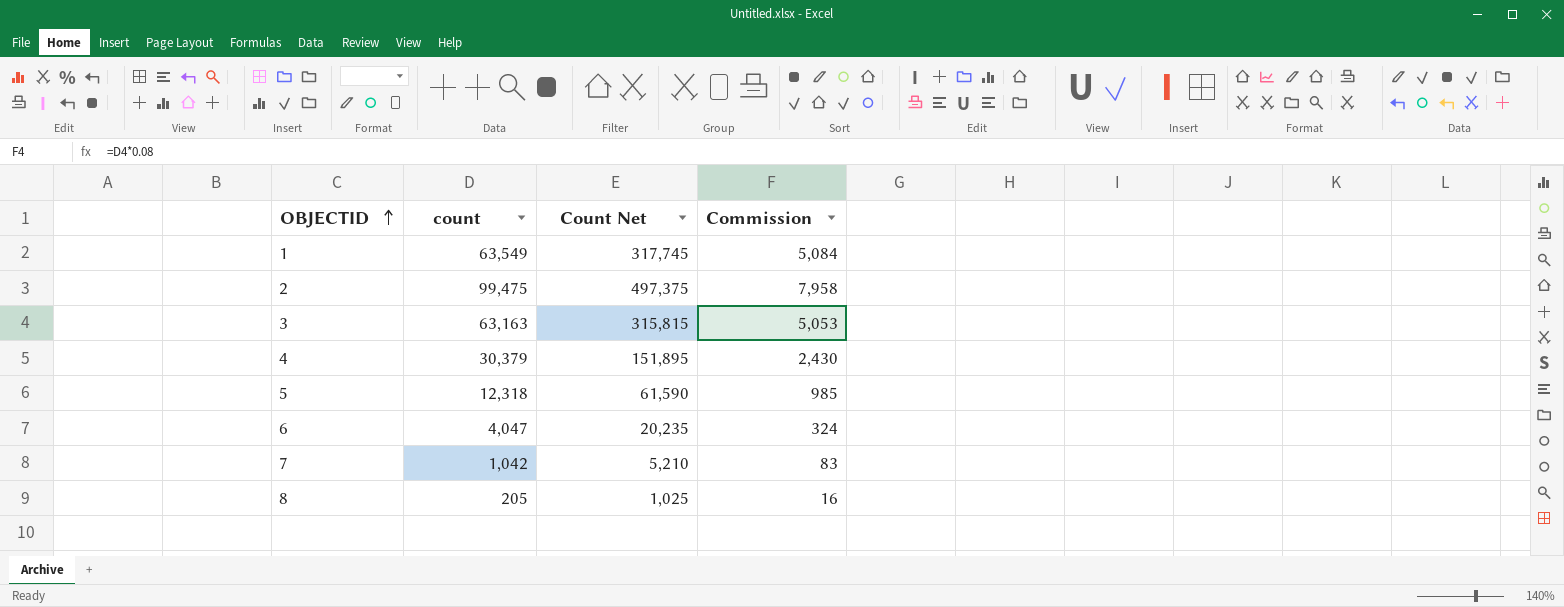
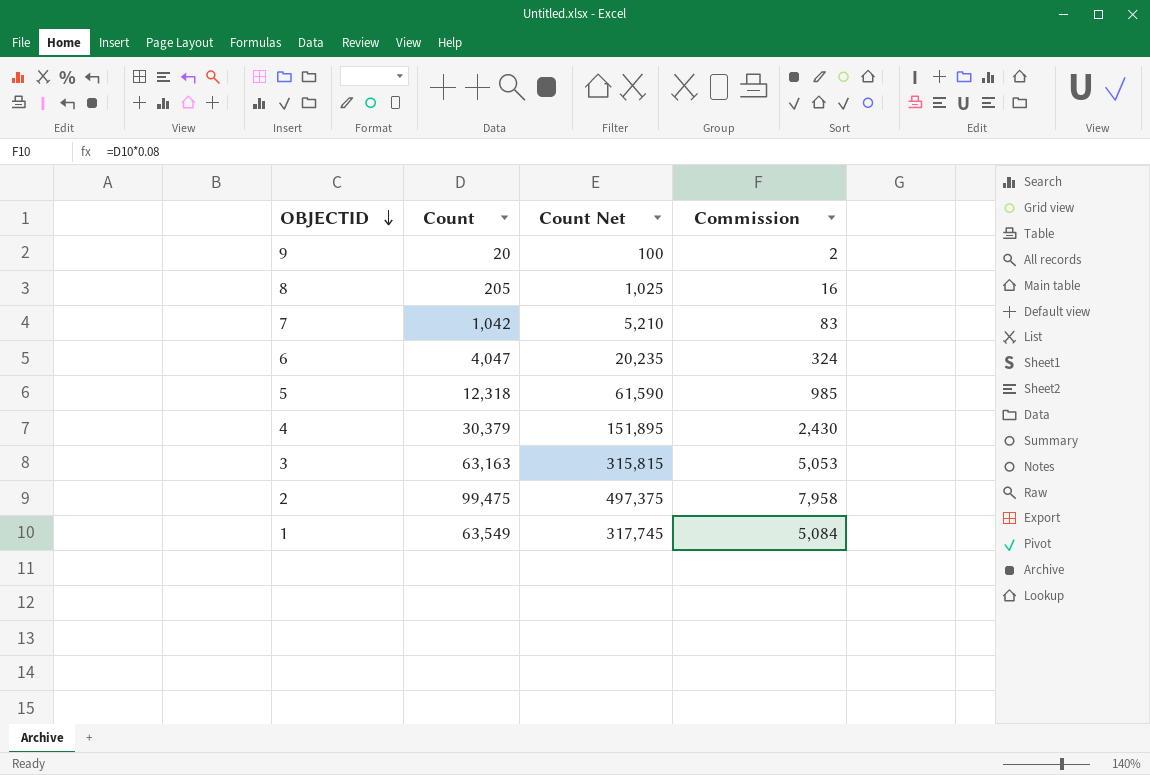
row order: OBJECTID ascending -> OBJECTID descending
column name: count -> Count
row 9: none -> 20 | 100 | 2

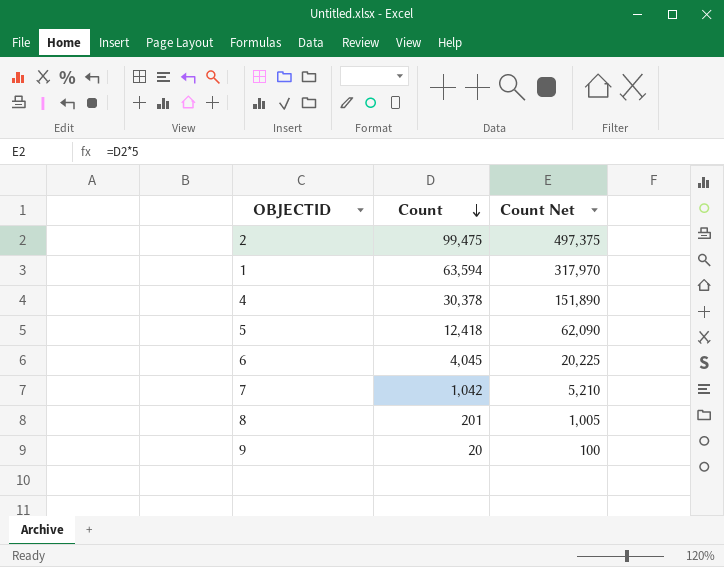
row order: OBJECTID descending -> Count descending
column Commission | formula: [Count] * 0.08 -> none
row 3: 63,163 | 315,815 | 5,053 -> none
1 | Count: 63,549 -> 63,594
1 | Count Net: 317,745 -> 317,970
4 | Count: 30,379 -> 30,378
4 | Count Net: 151,895 -> 151,890
5 | Count: 12,318 -> 12,418
5 | Count Net: 61,590 -> 62,090
6 | Count: 4,047 -> 4,045
6 | Count Net: 20,235 -> 20,225
8 | Count: 205 -> 201
8 | Count Net: 1,025 -> 1,005

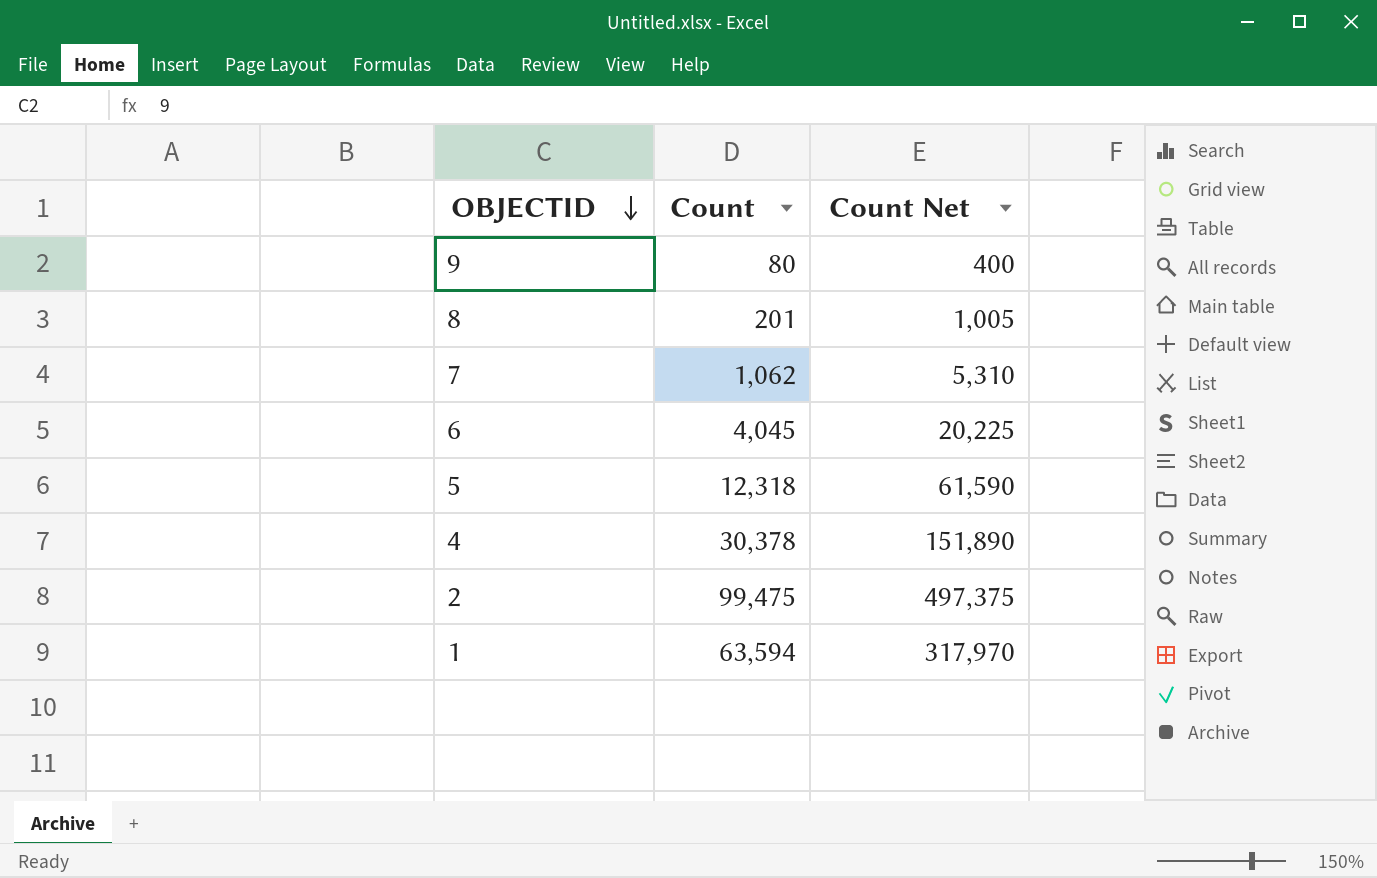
row order: Count descending -> OBJECTID descending
9 | Count: 20 -> 80
9 | Count Net: 100 -> 400
7 | Count: 1,042 -> 1,062
7 | Count Net: 5,210 -> 5,310
5 | Count: 12,418 -> 12,318
5 | Count Net: 62,090 -> 61,590

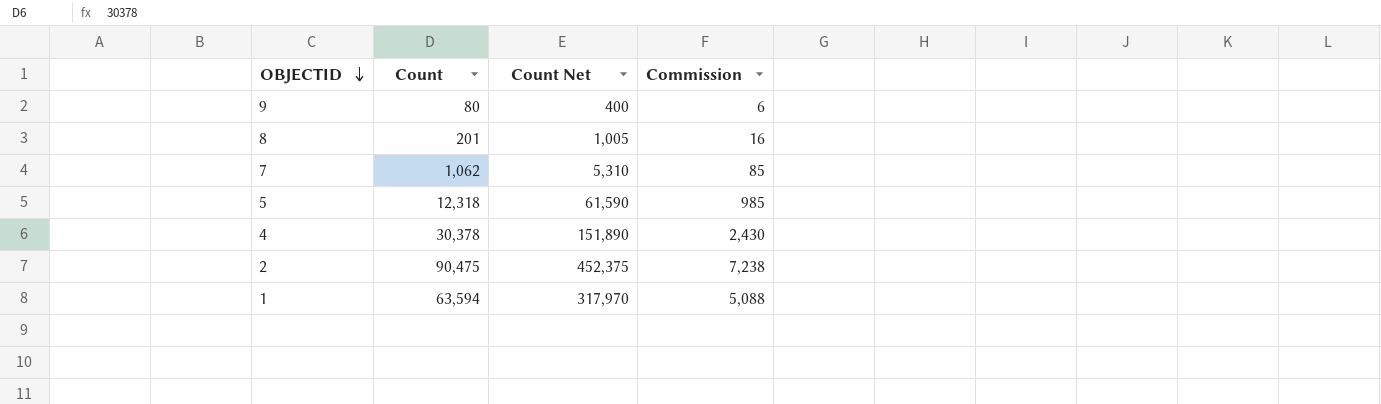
column Commission | formula: none -> [Count] * 0.08
row 6: 4,045 | 20,225 -> none
2 | Count: 99,475 -> 90,475
2 | Count Net: 497,375 -> 452,375

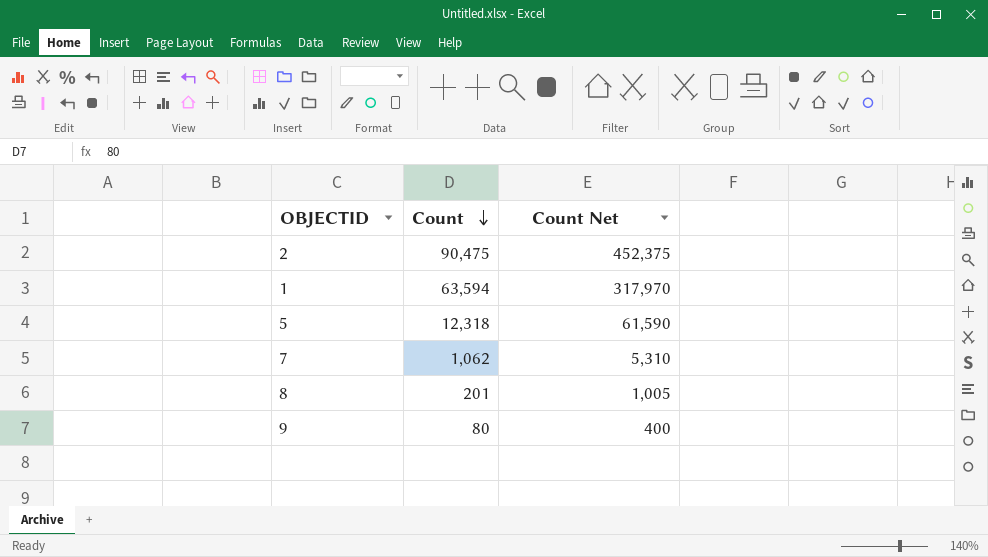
row order: OBJECTID descending -> Count descending
column Commission | formula: [Count] * 0.08 -> none
row 4: 30,378 | 151,890 | 2,430 -> none

